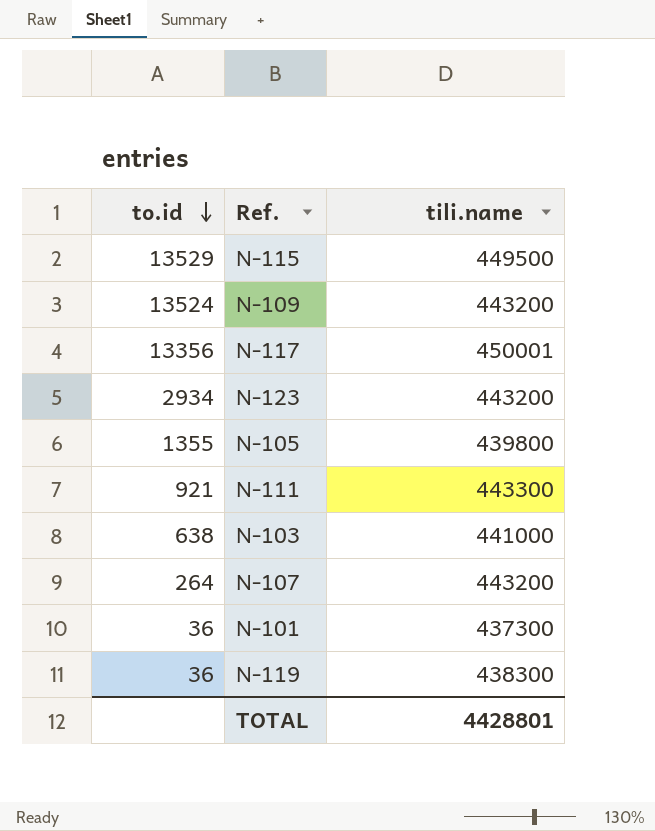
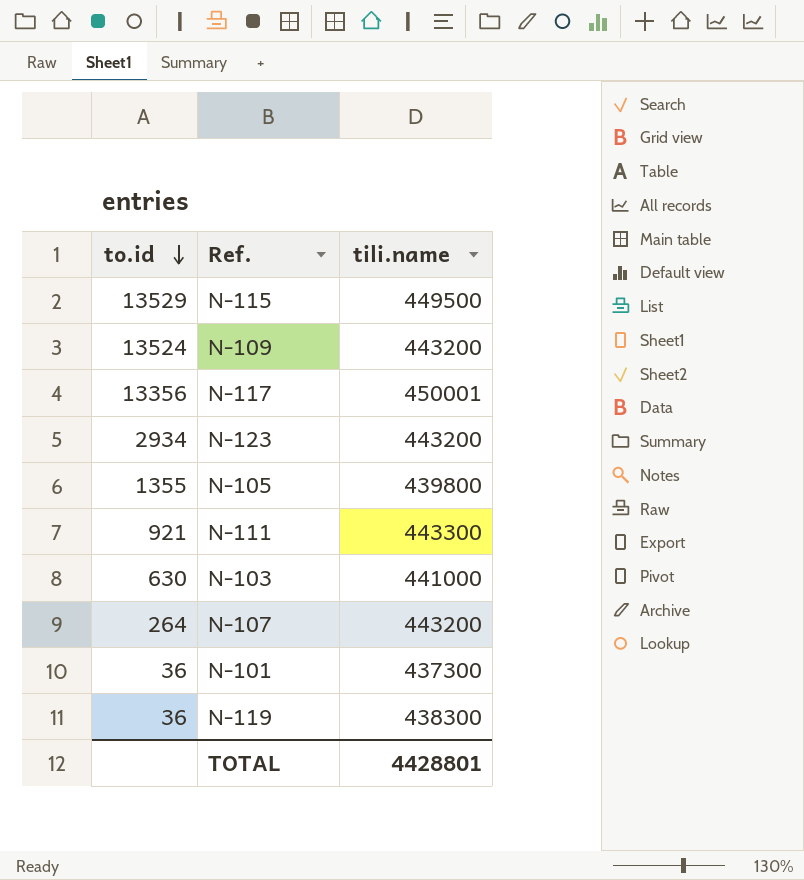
N-103 | to.id: 638 -> 630

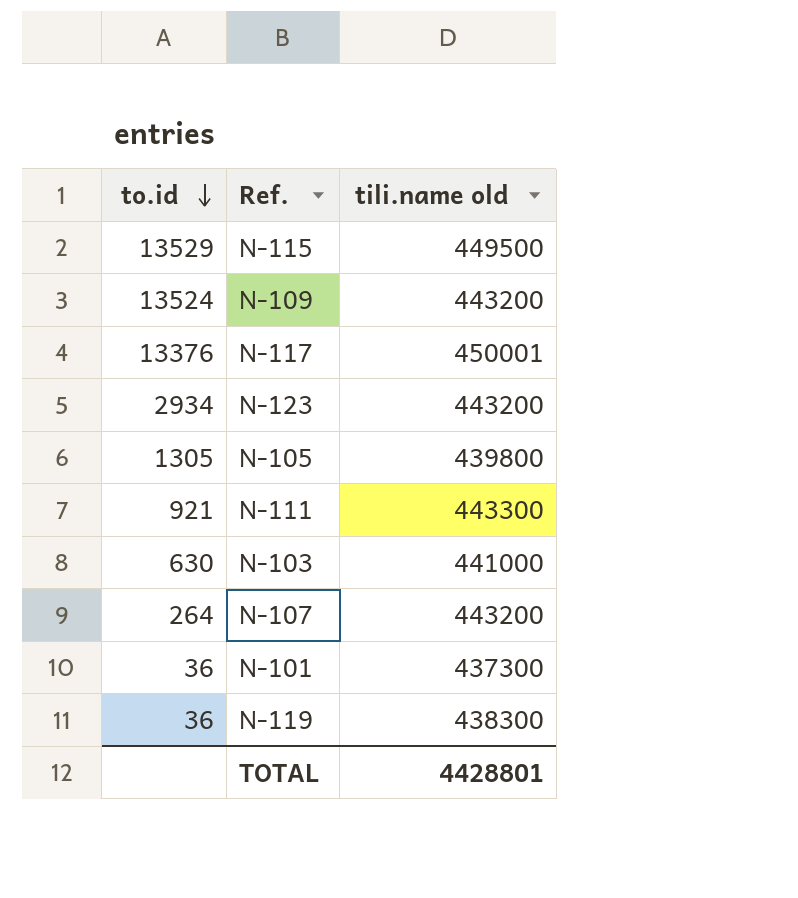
column name: tili.name -> tili.name old
N-117 | to.id: 13356 -> 13376
N-105 | to.id: 1355 -> 1305

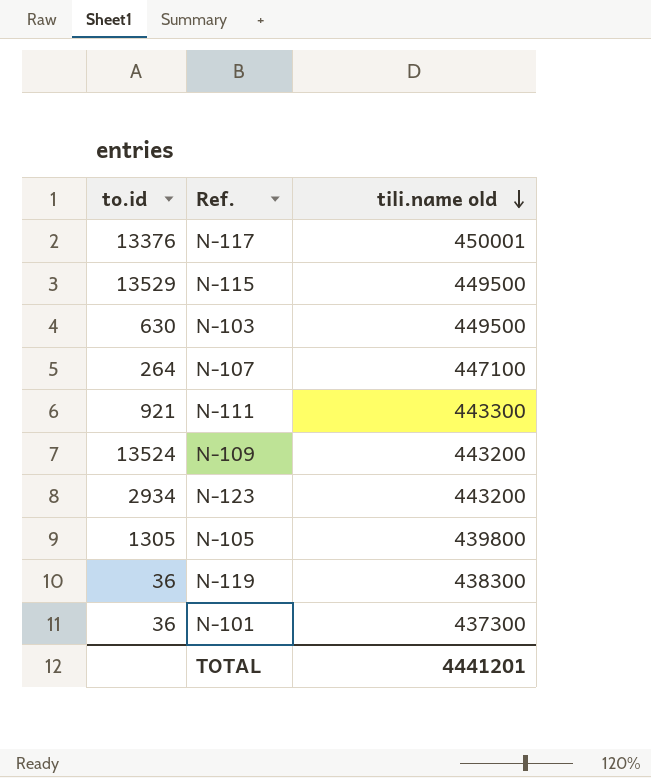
row order: to.id descending -> tili.name old descending
N-103 | tili.name old: 441000 -> 449500
N-107 | tili.name old: 443200 -> 447100
TOTAL | tili.name old: 4428801 -> 4441201

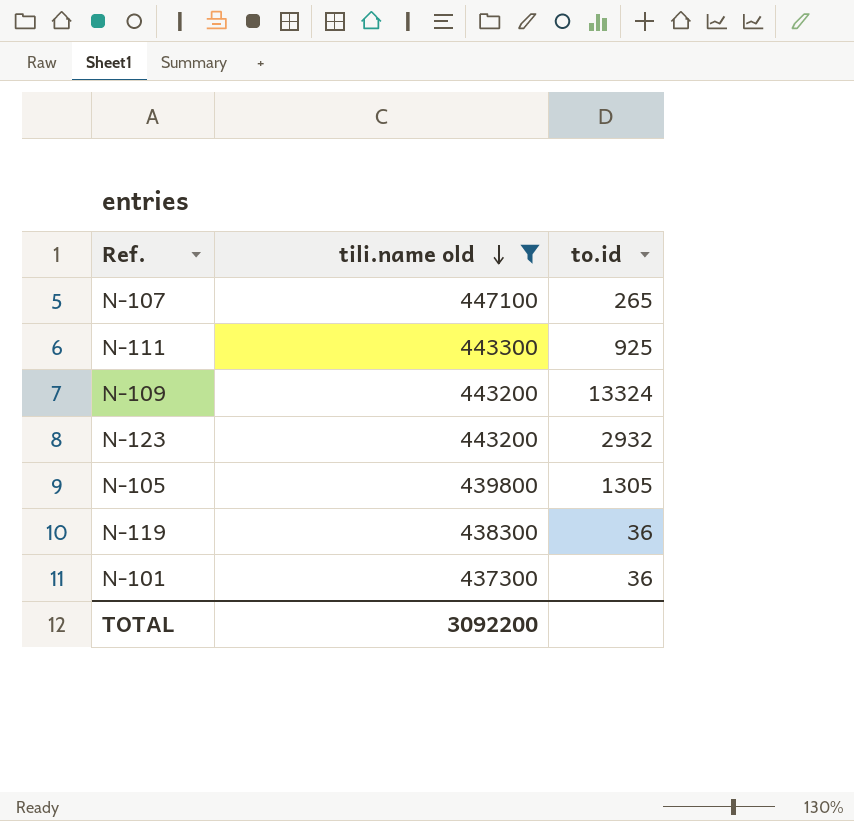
filter: none -> tili.name old <= 447100
column to.id | position: 1 -> 3
N-107 | to.id: 264 -> 265
N-111 | to.id: 921 -> 925
N-109 | to.id: 13524 -> 13324
N-123 | to.id: 2934 -> 2932
TOTAL | tili.name old: 4441201 -> 3092200

